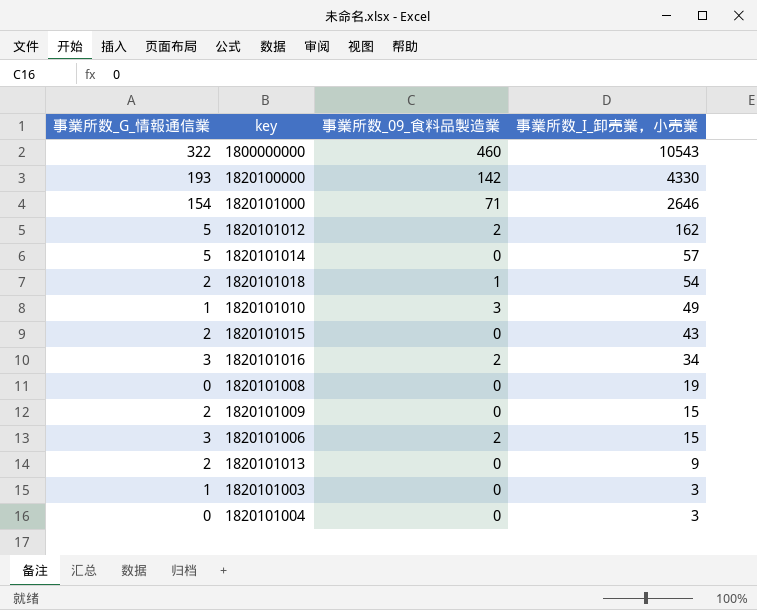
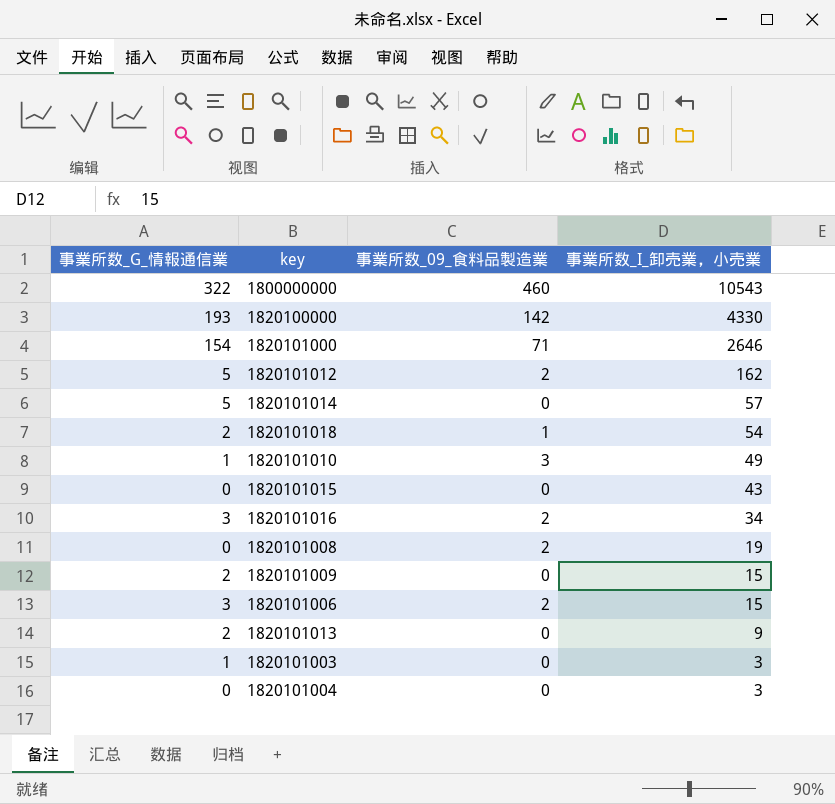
1820101015 | 事業所数_G_情報通信業: 2 -> 0
1820101008 | 事業所数_09_食料品製造業: 0 -> 2

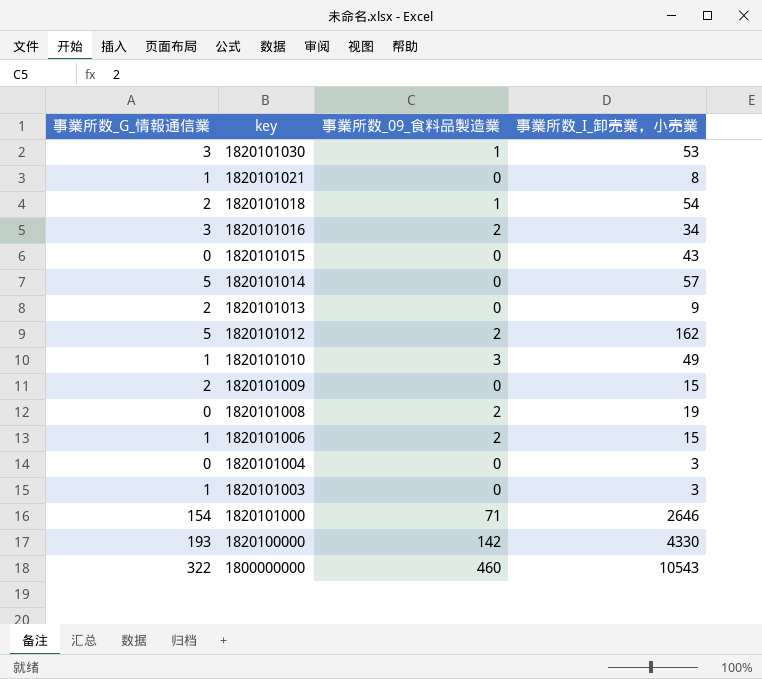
row order: 事業所数_I_卸売業，小売業 descending -> key descending
row 1820101030: none -> 3 | 1 | 53
row 1820101021: none -> 1 | 0 | 8
1820101006 | 事業所数_G_情報通信業: 3 -> 1

